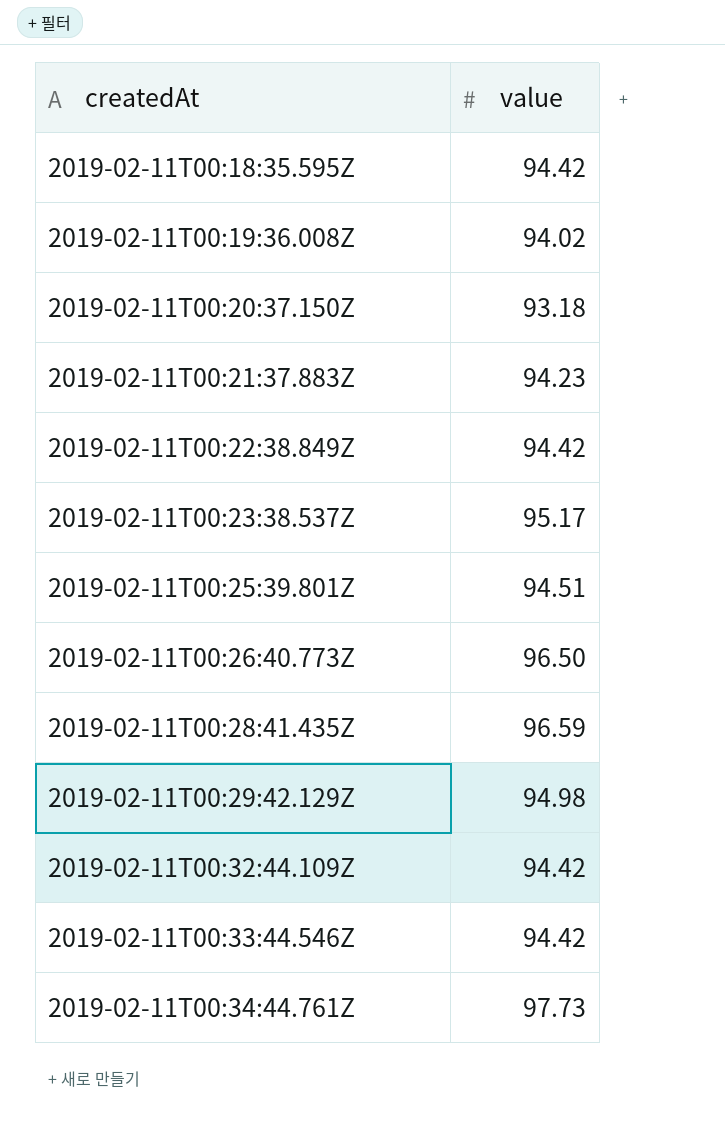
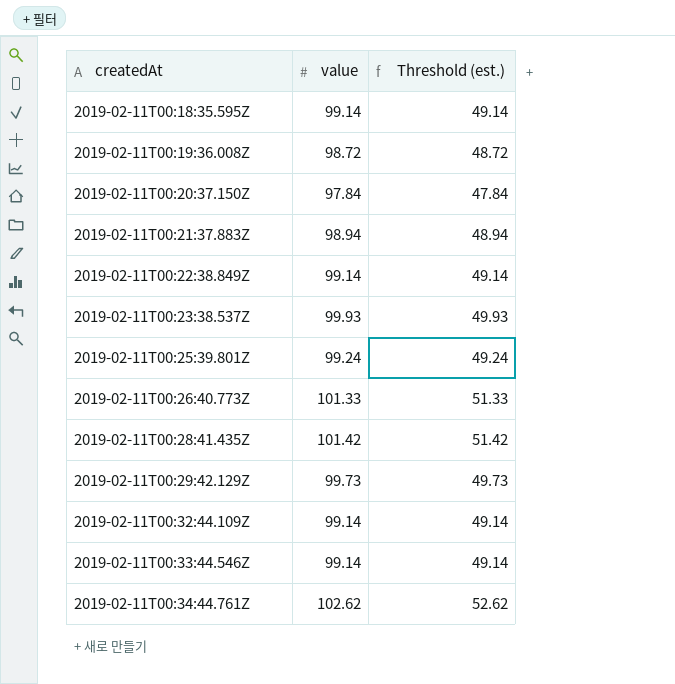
column Threshold (est.) | formula: none -> [value] - 50
2019-02-11T00:18:35.595Z | value: 94.42 -> 99.14
2019-02-11T00:19:36.008Z | value: 94.02 -> 98.72
2019-02-11T00:20:37.150Z | value: 93.18 -> 97.84
2019-02-11T00:21:37.883Z | value: 94.23 -> 98.94
2019-02-11T00:22:38.849Z | value: 94.42 -> 99.14
2019-02-11T00:23:38.537Z | value: 95.17 -> 99.93
2019-02-11T00:25:39.801Z | value: 94.51 -> 99.24
2019-02-11T00:26:40.773Z | value: 96.50 -> 101.33
2019-02-11T00:28:41.435Z | value: 96.59 -> 101.42
2019-02-11T00:29:42.129Z | value: 94.98 -> 99.73
2019-02-11T00:32:44.109Z | value: 94.42 -> 99.14
2019-02-11T00:33:44.546Z | value: 94.42 -> 99.14
2019-02-11T00:34:44.761Z | value: 97.73 -> 102.62

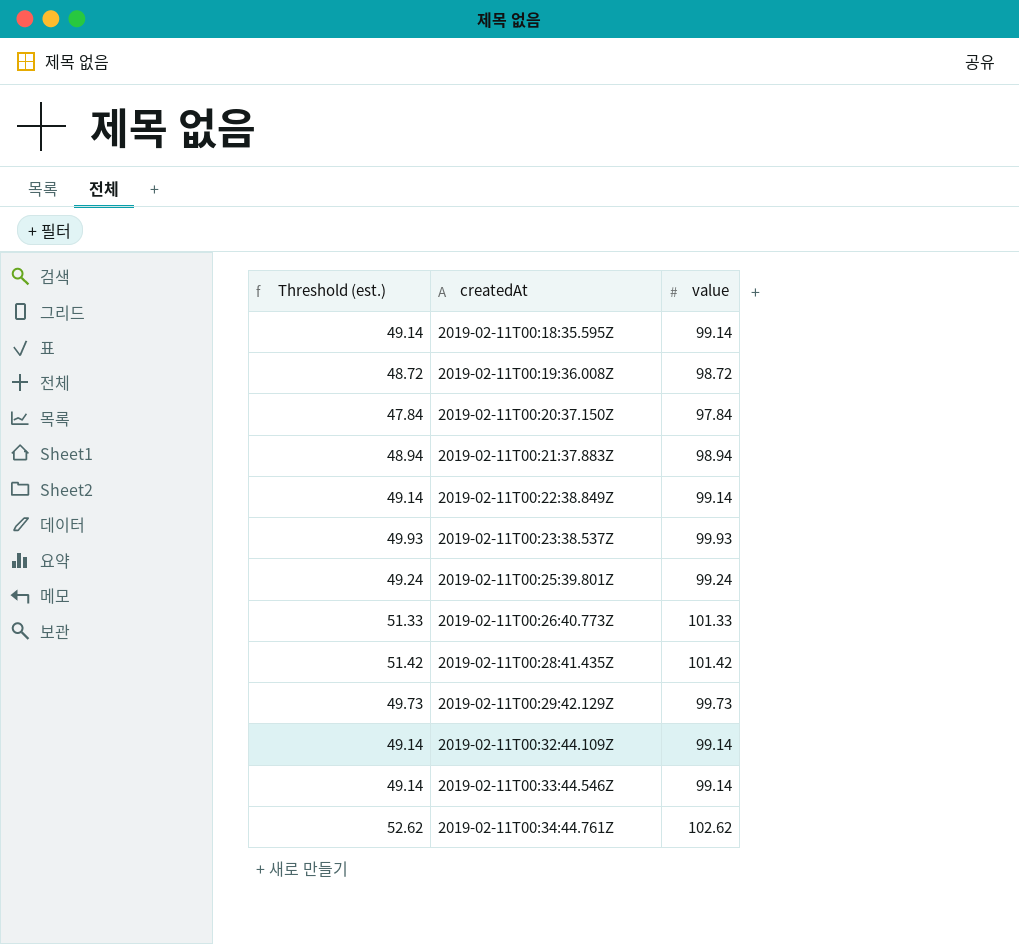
column Threshold (est.) | position: 3 -> 1

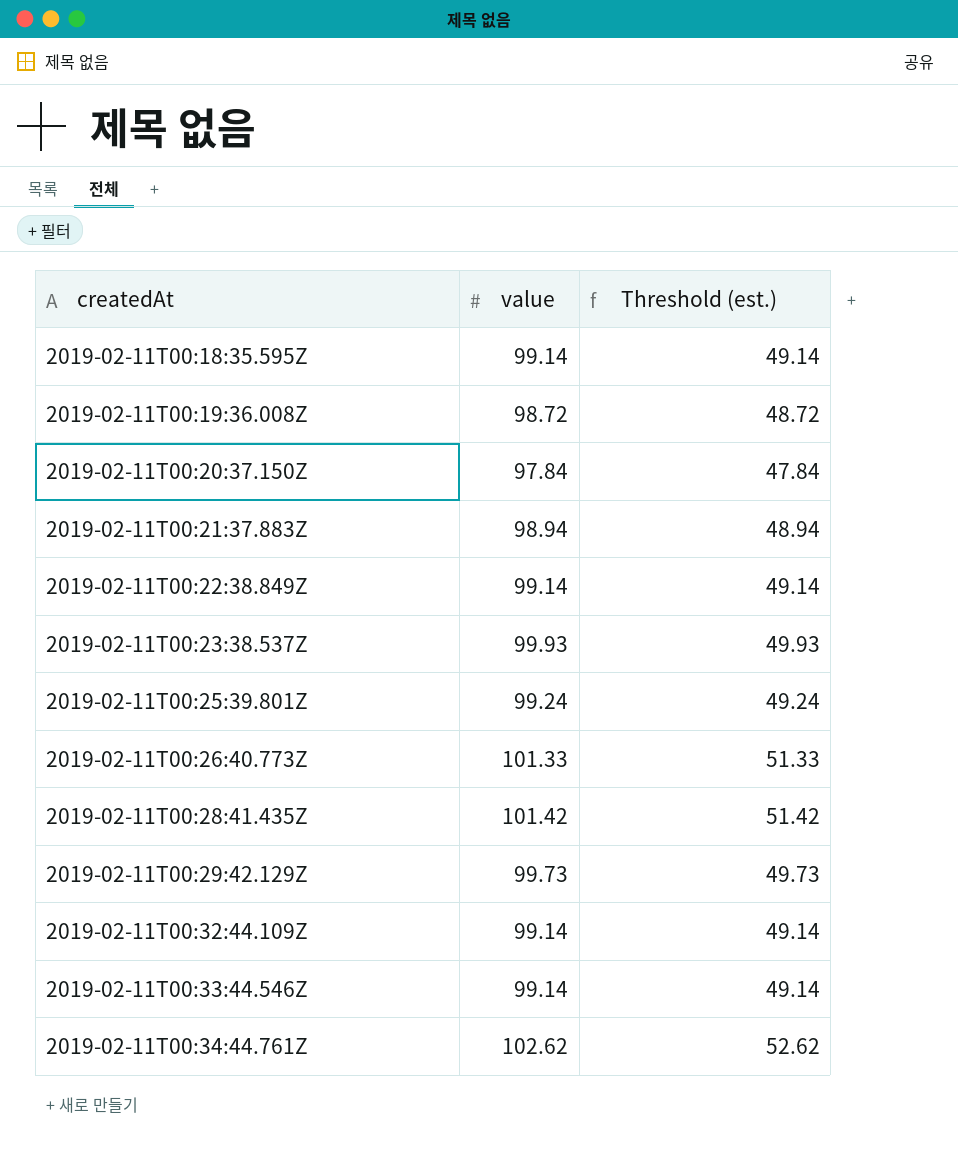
column Threshold (est.) | position: 1 -> 3

